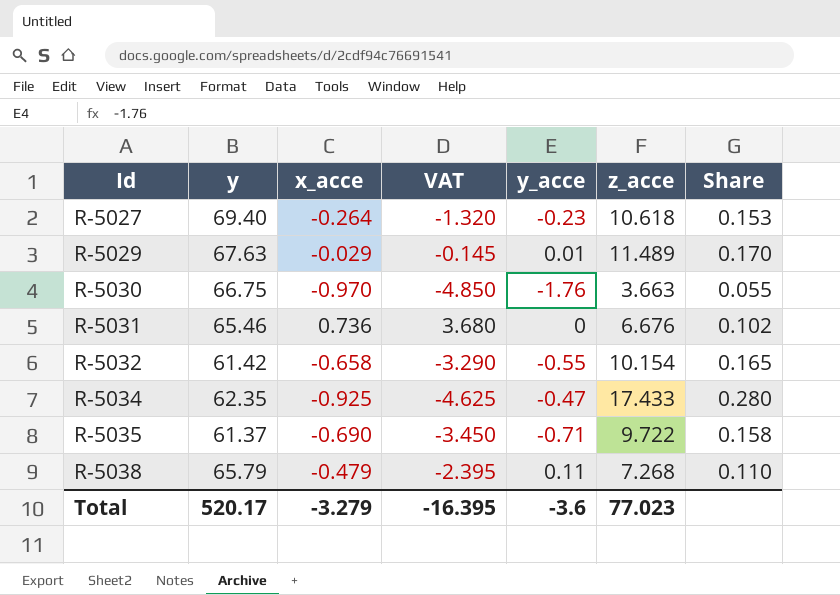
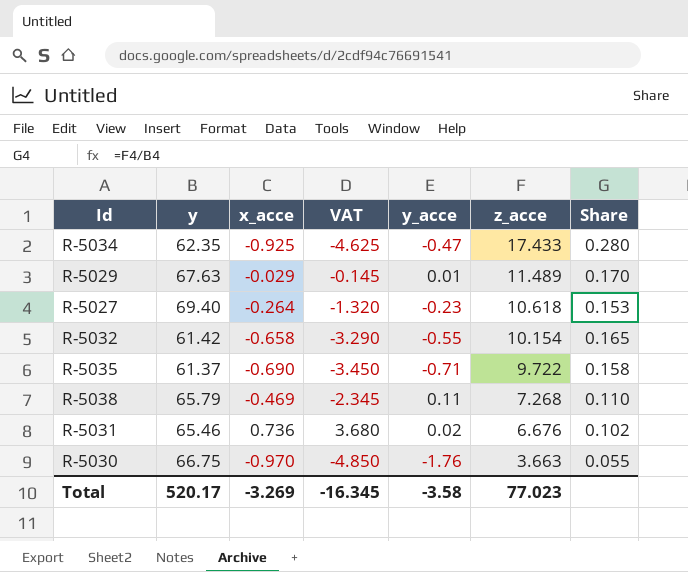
row order: Id ascending -> z_acce descending
R-5038 | x_acce: -0.479 -> -0.469
R-5038 | VAT: -2.395 -> -2.345
R-5031 | y_acce: 0 -> 0.02
Total | x_acce: -3.279 -> -3.269
Total | VAT: -16.395 -> -16.345
Total | y_acce: -3.6 -> -3.58

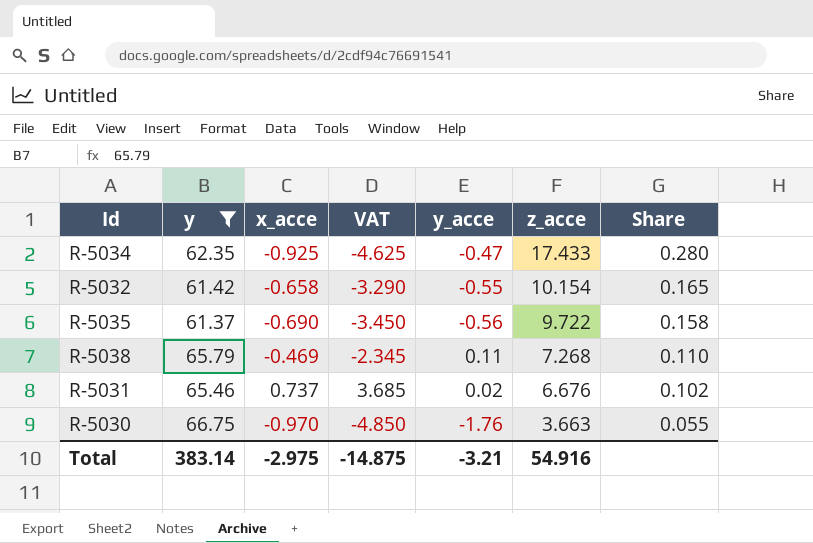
filter: none -> y <= 66.75
R-5035 | y_acce: -0.71 -> -0.56
R-5031 | x_acce: 0.736 -> 0.737
R-5031 | VAT: 3.680 -> 3.685
Total | y: 520.17 -> 383.14
Total | x_acce: -3.269 -> -2.975
Total | VAT: -16.345 -> -14.875
Total | y_acce: -3.58 -> -3.21
Total | z_acce: 77.023 -> 54.916

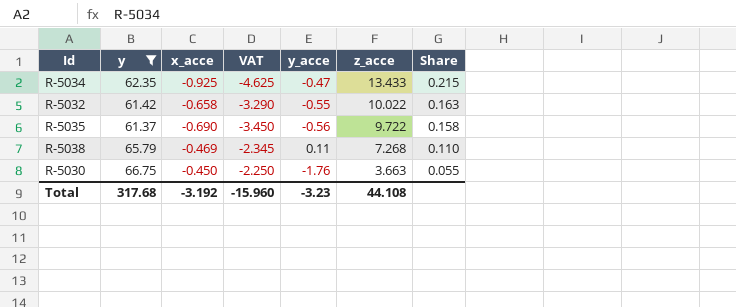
row R-5031: 65.46 | 0.737 | 3.685 | 0.02 | 6.676 | 0.102 -> none
R-5034 | z_acce: 17.433 -> 13.433
R-5034 | Share: 0.280 -> 0.215
R-5032 | z_acce: 10.154 -> 10.022
R-5032 | Share: 0.165 -> 0.163
R-5030 | x_acce: -0.970 -> -0.450
R-5030 | VAT: -4.850 -> -2.250
Total | y: 383.14 -> 317.68
Total | x_acce: -2.975 -> -3.192
Total | VAT: -14.875 -> -15.960
Total | y_acce: -3.21 -> -3.23
Total | z_acce: 54.916 -> 44.108

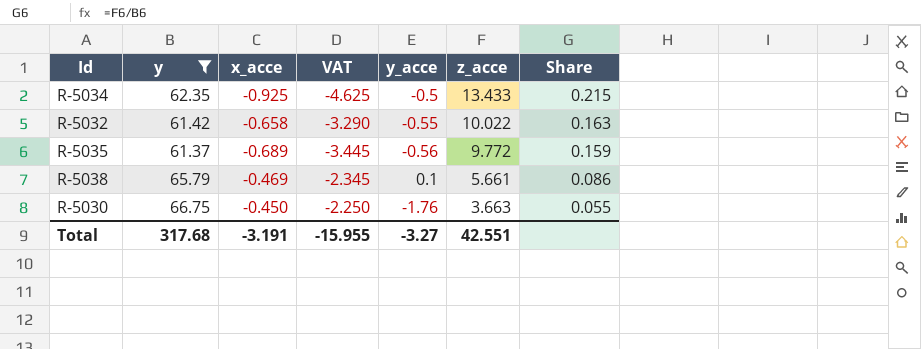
R-5034 | y_acce: -0.47 -> -0.5
R-5035 | x_acce: -0.690 -> -0.689
R-5035 | VAT: -3.450 -> -3.445
R-5035 | z_acce: 9.722 -> 9.772
R-5035 | Share: 0.158 -> 0.159
R-5038 | y_acce: 0.11 -> 0.1
R-5038 | z_acce: 7.268 -> 5.661
R-5038 | Share: 0.110 -> 0.086
Total | x_acce: -3.192 -> -3.191
Total | VAT: -15.960 -> -15.955
Total | y_acce: -3.23 -> -3.27
Total | z_acce: 44.108 -> 42.551

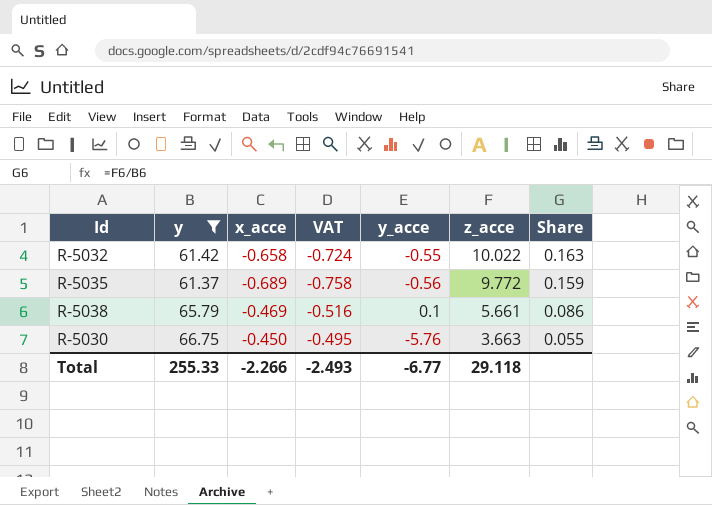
column VAT | formula: [x_acce] * 5 -> [x_acce] * 1.1
row R-5034: 62.35 | -0.925 | -4.625 | -0.5 | 13.433 | 0.215 -> none
R-5030 | y_acce: -1.76 -> -5.76
Total | y: 317.68 -> 255.33
Total | x_acce: -3.191 -> -2.266
Total | VAT: -15.955 -> -2.493
Total | y_acce: -3.27 -> -6.77
Total | z_acce: 42.551 -> 29.118

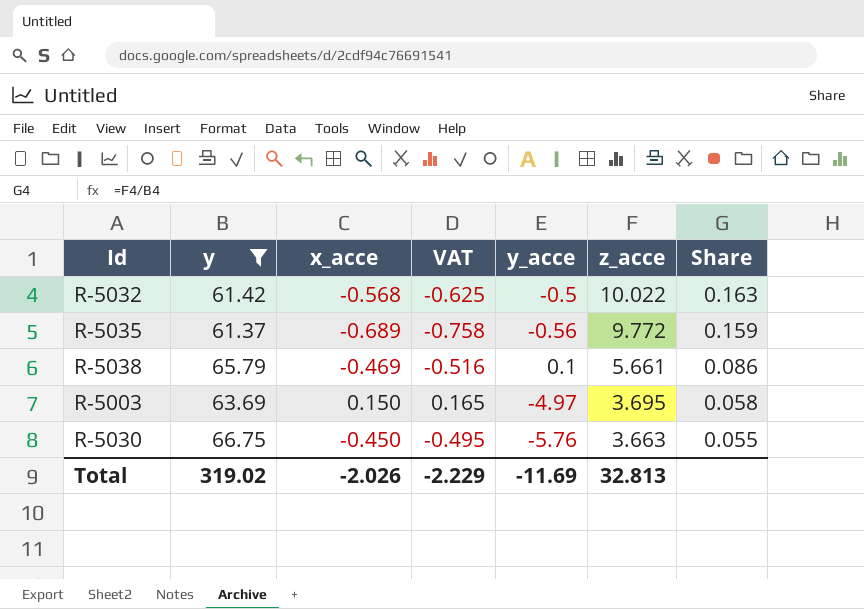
R-5032 | x_acce: -0.658 -> -0.568
R-5032 | VAT: -0.724 -> -0.625
R-5032 | y_acce: -0.55 -> -0.5
row R-5003: none -> 63.69 | 0.150 | 0.165 | -4.97 | 3.695 | 0.058
Total | y: 255.33 -> 319.02
Total | x_acce: -2.266 -> -2.026
Total | VAT: -2.493 -> -2.229
Total | y_acce: -6.77 -> -11.69
Total | z_acce: 29.118 -> 32.813

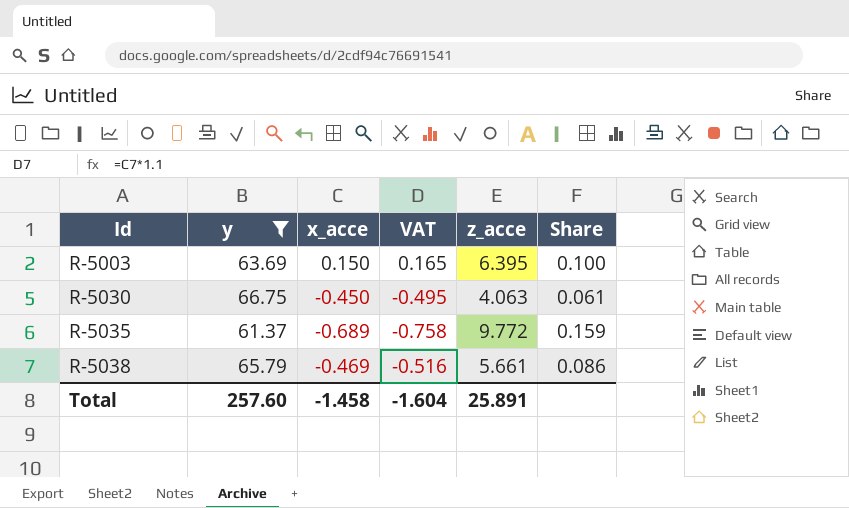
row order: z_acce descending -> Id ascending
column y_acce | position: 5 -> none
row R-5032: 61.42 | -0.568 | -0.625 | -0.5 | 10.022 | 0.163 -> none
R-5003 | z_acce: 3.695 -> 6.395
R-5003 | Share: 0.058 -> 0.100
R-5030 | z_acce: 3.663 -> 4.063
R-5030 | Share: 0.055 -> 0.061
Total | y: 319.02 -> 257.60
Total | x_acce: -2.026 -> -1.458
Total | VAT: -2.229 -> -1.604
Total | z_acce: 32.813 -> 25.891

